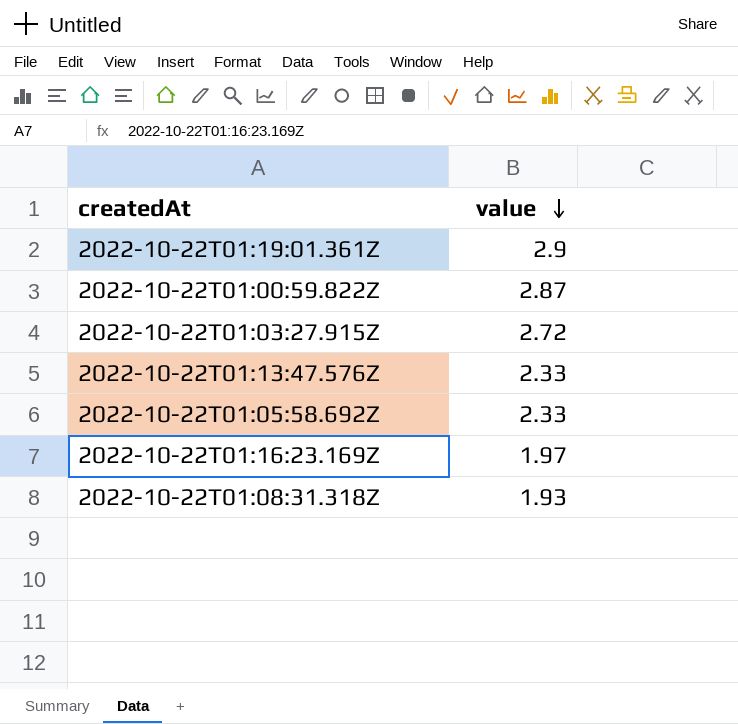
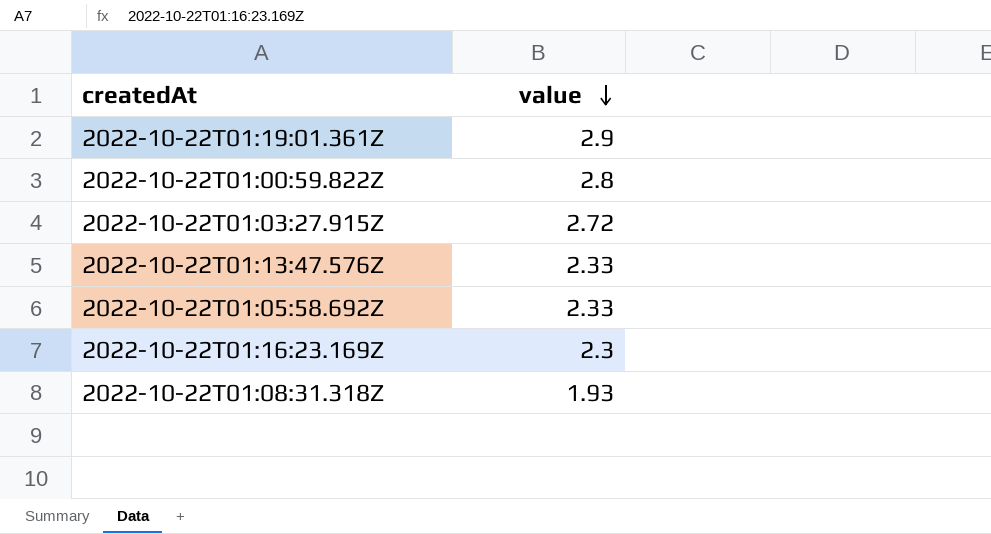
2022-10-22T01:00:59.822Z | value: 2.87 -> 2.8
2022-10-22T01:16:23.169Z | value: 1.97 -> 2.3

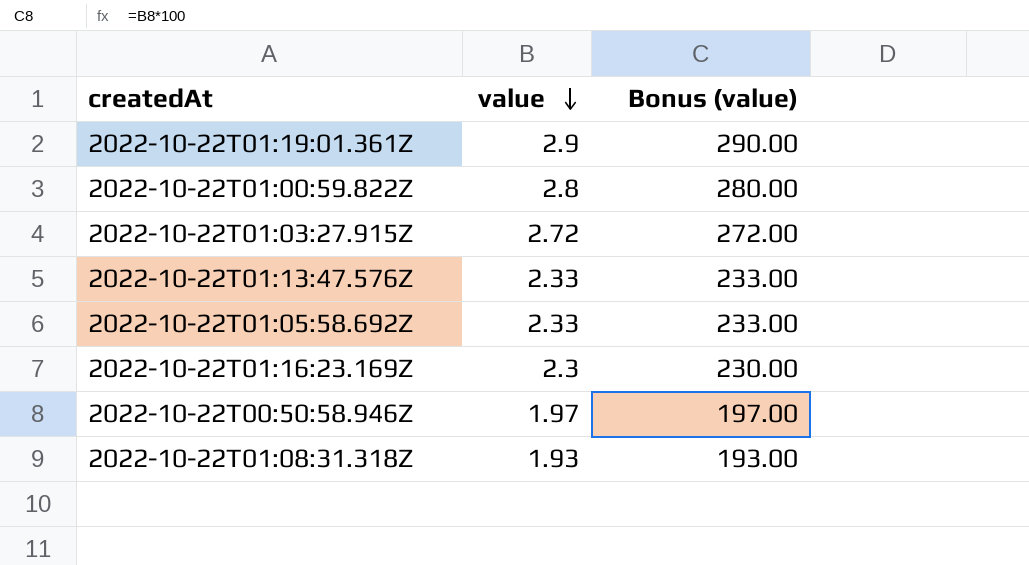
column Bonus (value) | formula: none -> [value] * 100
row 2022-10-22T00:50:58.946Z: none -> 1.97 | 197.00

